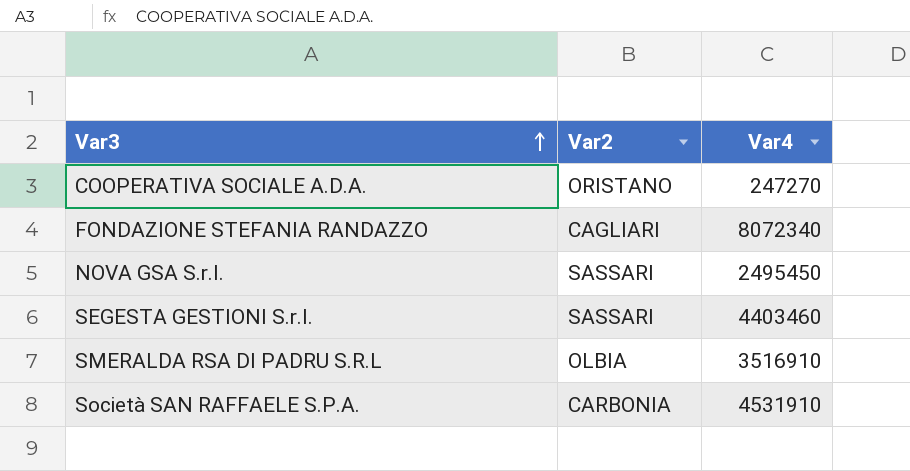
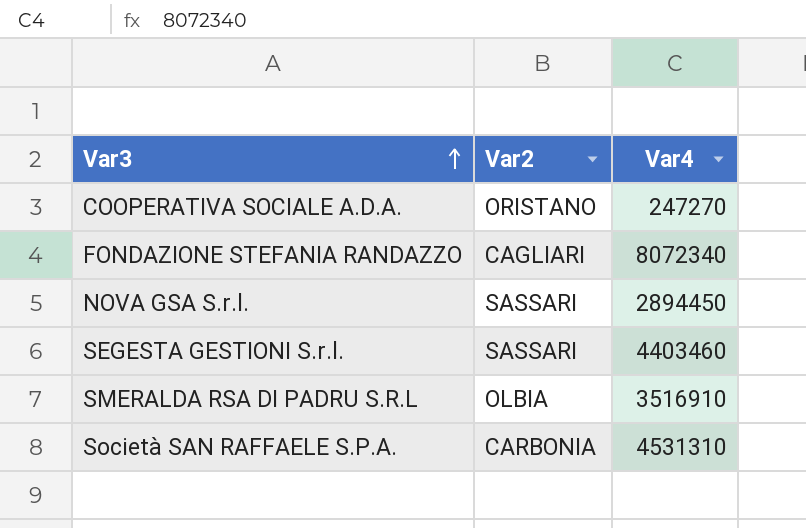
NOVA GSA S.r.l. | Var4: 2495450 -> 2894450
Società SAN RAFFAELE S.P.A. | Var4: 4531910 -> 4531310

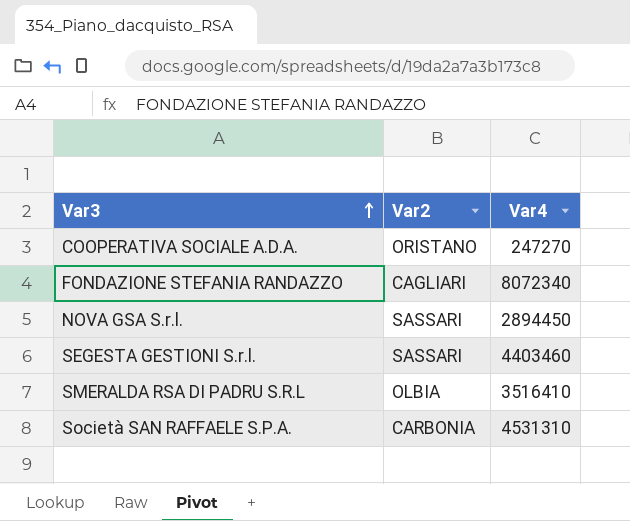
SMERALDA RSA DI PADRU S.R.L | Var4: 3516910 -> 3516410

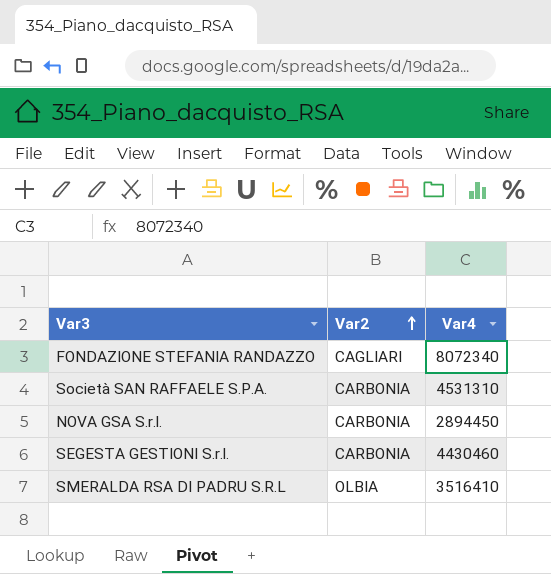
row order: Var3 ascending -> Var2 ascending
row COOPERATIVA SOCIALE A.D.A.: ORISTANO | 247270 -> none
NOVA GSA S.r.l. | Var2: SASSARI -> CARBONIA
SEGESTA GESTIONI S.r.l. | Var2: SASSARI -> CARBONIA
SEGESTA GESTIONI S.r.l. | Var4: 4403460 -> 4430460

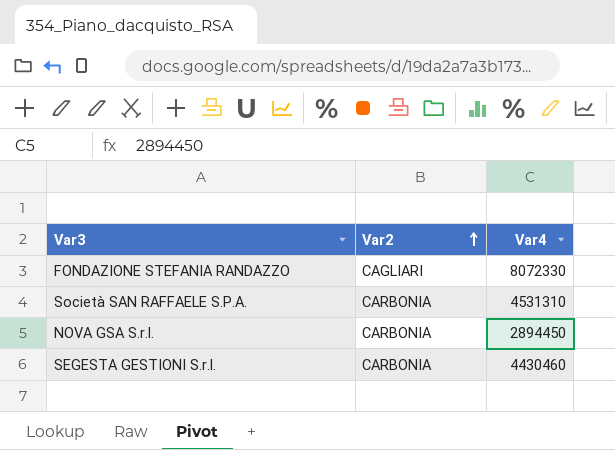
row SMERALDA RSA DI PADRU S.R.L: OLBIA | 3516410 -> none
FONDAZIONE STEFANIA RANDAZZO | Var4: 8072340 -> 8072330

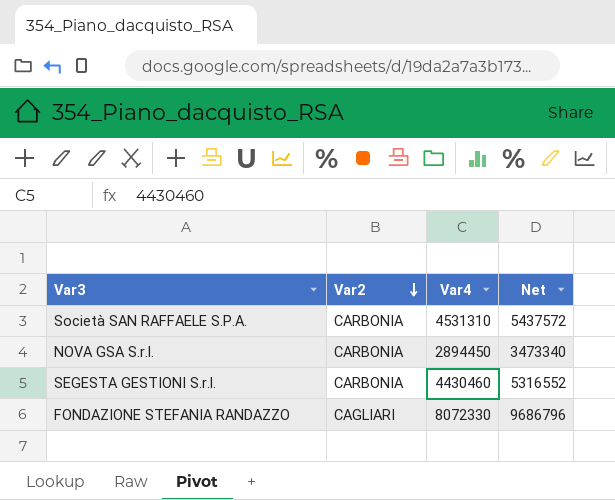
row order: Var2 ascending -> Var2 descending
column Net | formula: none -> [Var4] * 1.2

